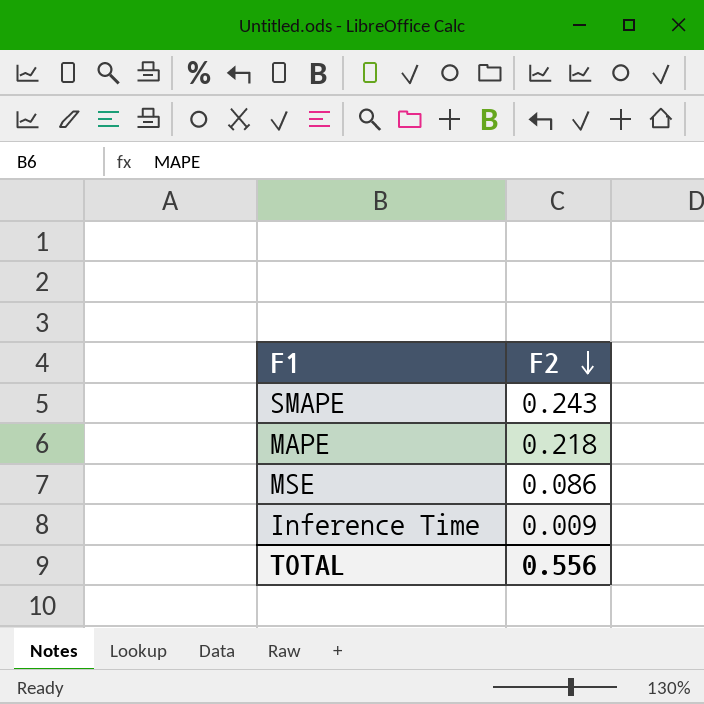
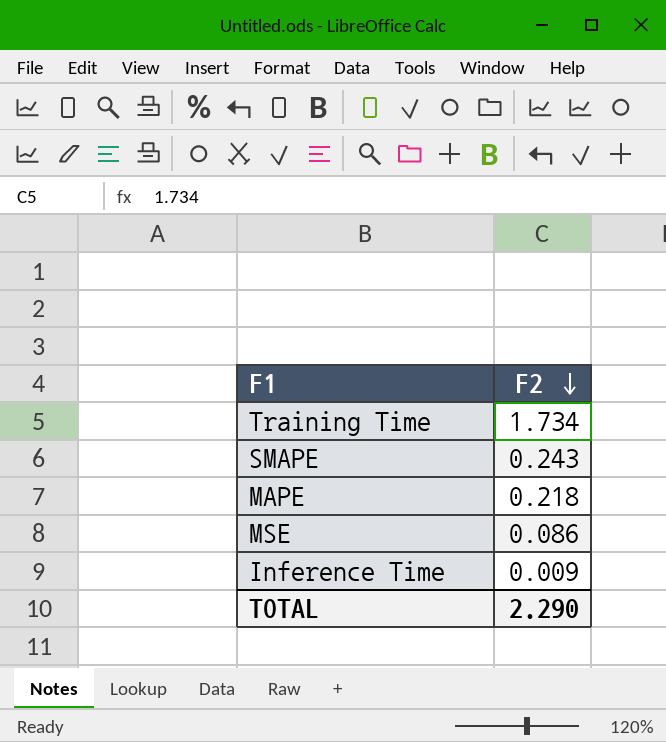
row Training Time: none -> 1.734
TOTAL | F2: 0.556 -> 2.290

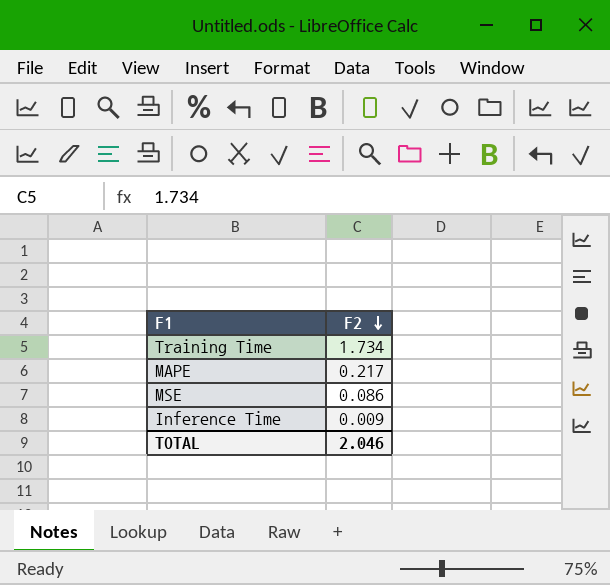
row SMAPE: 0.243 -> none
MAPE | F2: 0.218 -> 0.217
TOTAL | F2: 2.290 -> 2.046

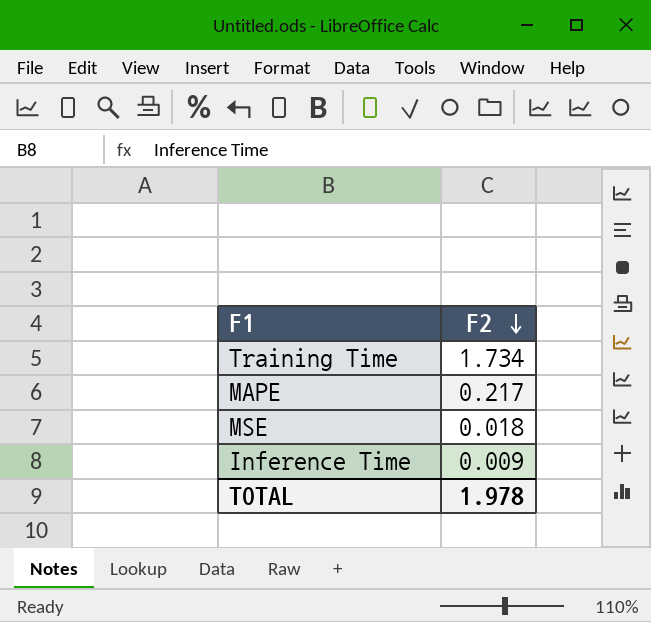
MSE | F2: 0.086 -> 0.018
TOTAL | F2: 2.046 -> 1.978

